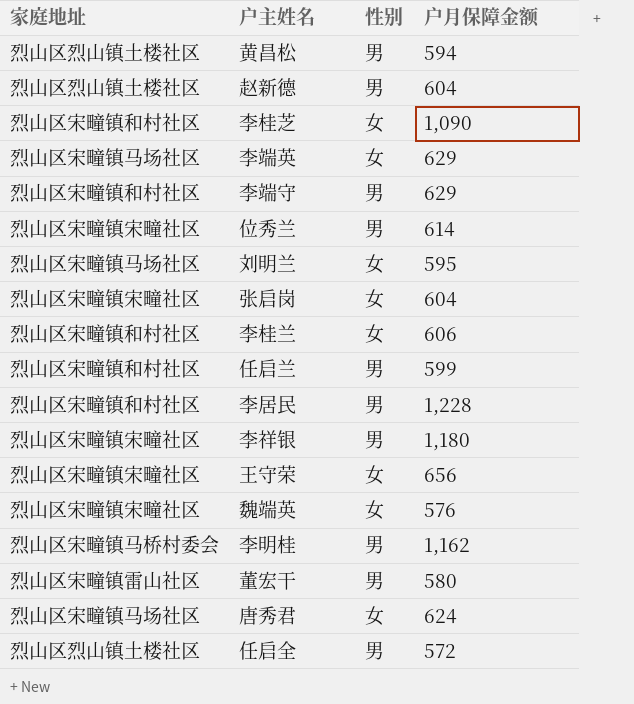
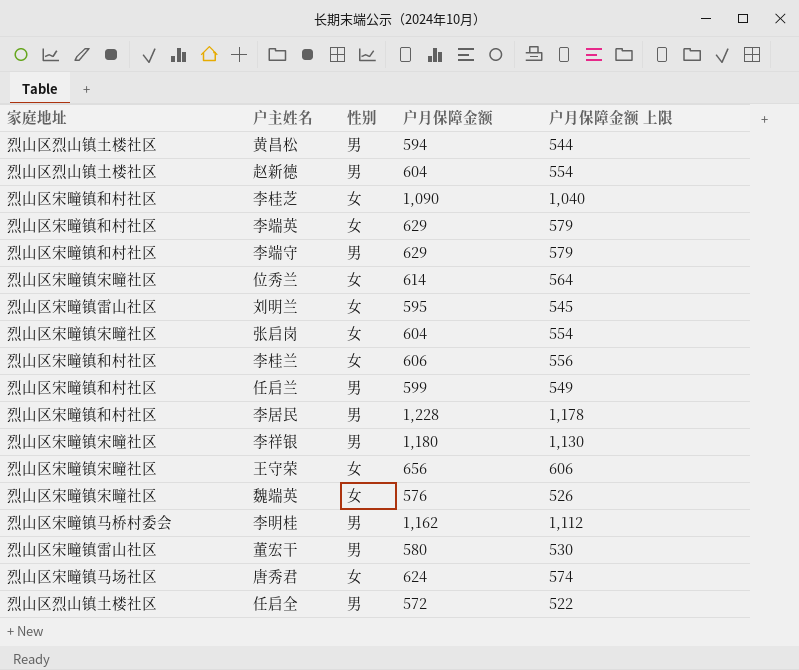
column 户月保障金额 上限 | formula: none -> [户月保障金额] - 50
李端英 | 家庭地址: 烈山区宋疃镇马场社区 -> 烈山区宋疃镇和村社区
位秀兰 | 性别: 男 -> 女
刘明兰 | 家庭地址: 烈山区宋疃镇马场社区 -> 烈山区宋疃镇雷山社区

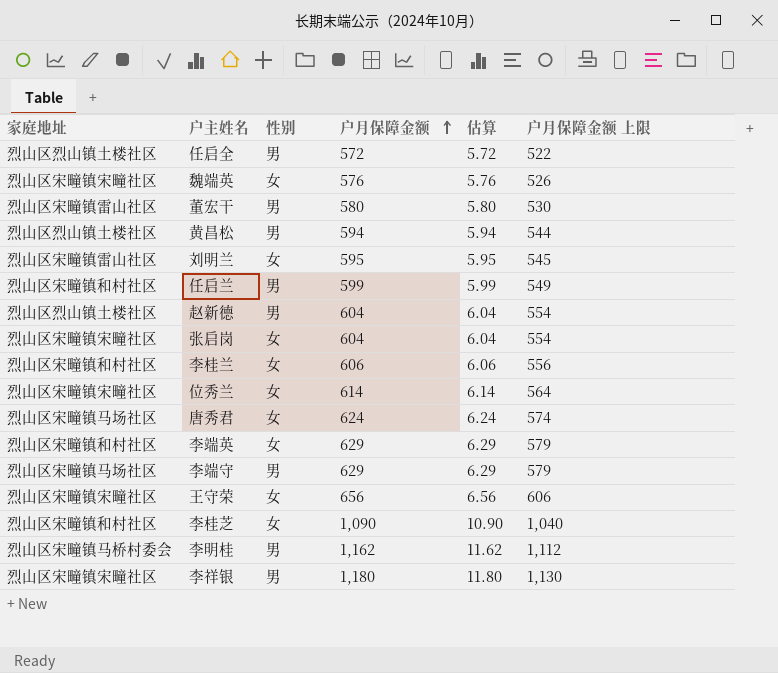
row order: none -> 户月保障金额 ascending
column 估算 | formula: none -> [户月保障金额] * 0.01
row 李居民: 烈山区宋疃镇和村社区 | 男 | 1,228 | 1,178 -> none
李端守 | 家庭地址: 烈山区宋疃镇和村社区 -> 烈山区宋疃镇马场社区

